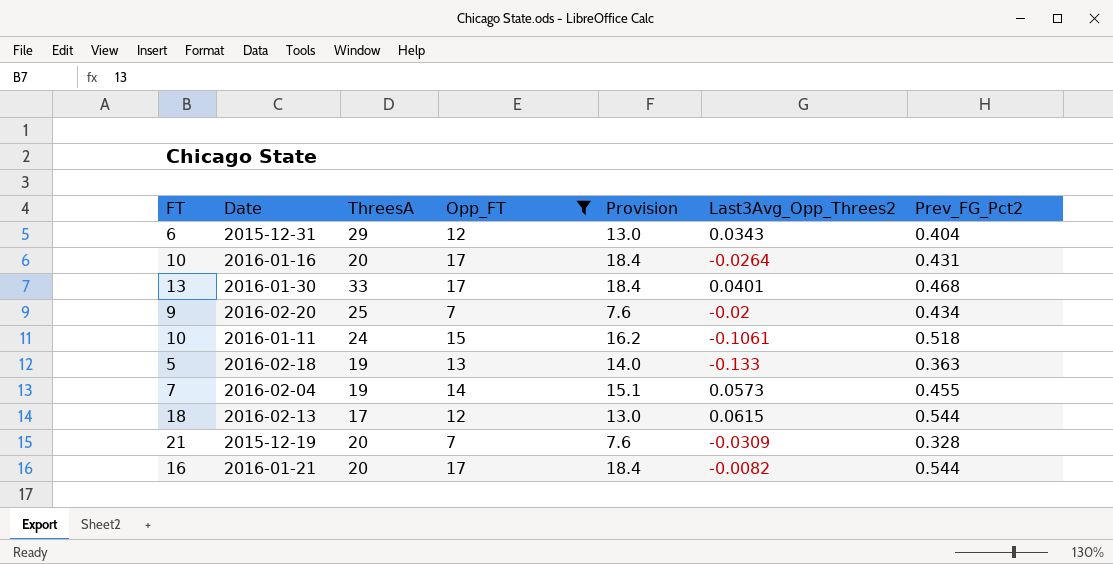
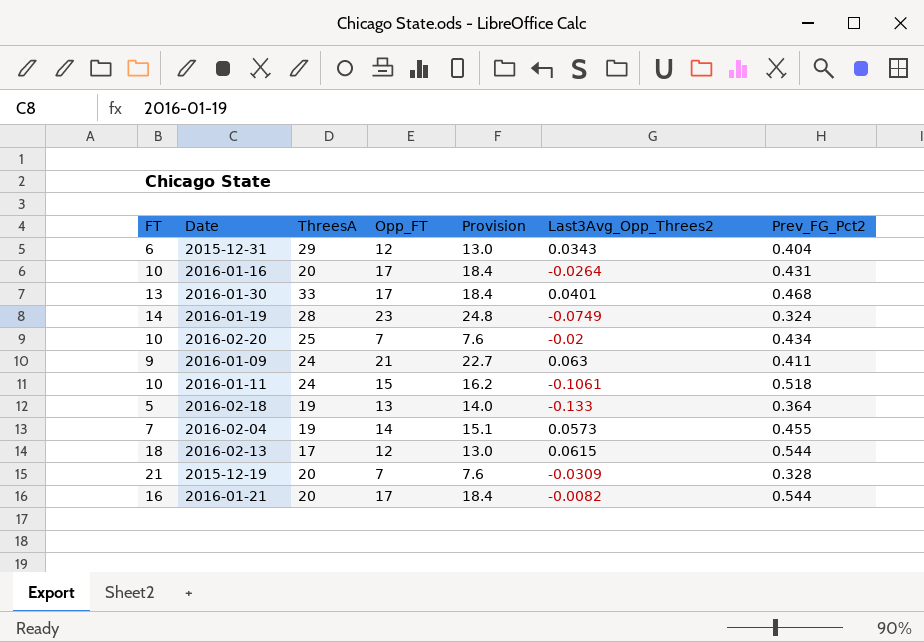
filter: Opp_FT <= 17 -> none
2016-02-20 | FT: 9 -> 10
2016-02-18 | Prev_FG_Pct2: 0.363 -> 0.364

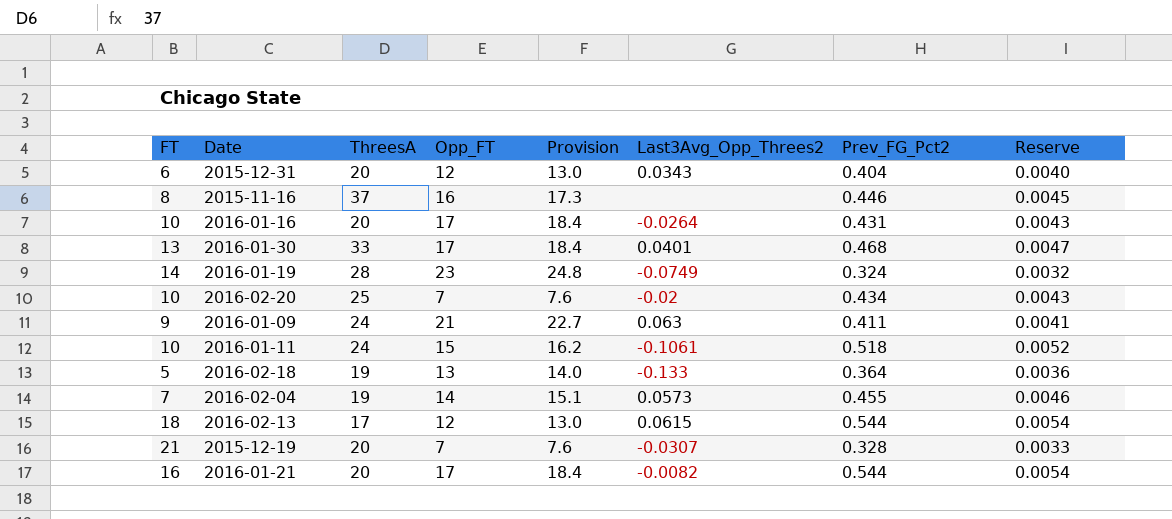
column Reserve | formula: none -> [Prev_FG_Pct2] * 0.01
2015-12-31 | ThreesA: 29 -> 20
row 2015-11-16: none -> 8 | 37 | 16 | 17.3 | none | 0.446 | 0.0045
2015-12-19 | Last3Avg_Opp_Threes2: -0.0309 -> -0.0307

